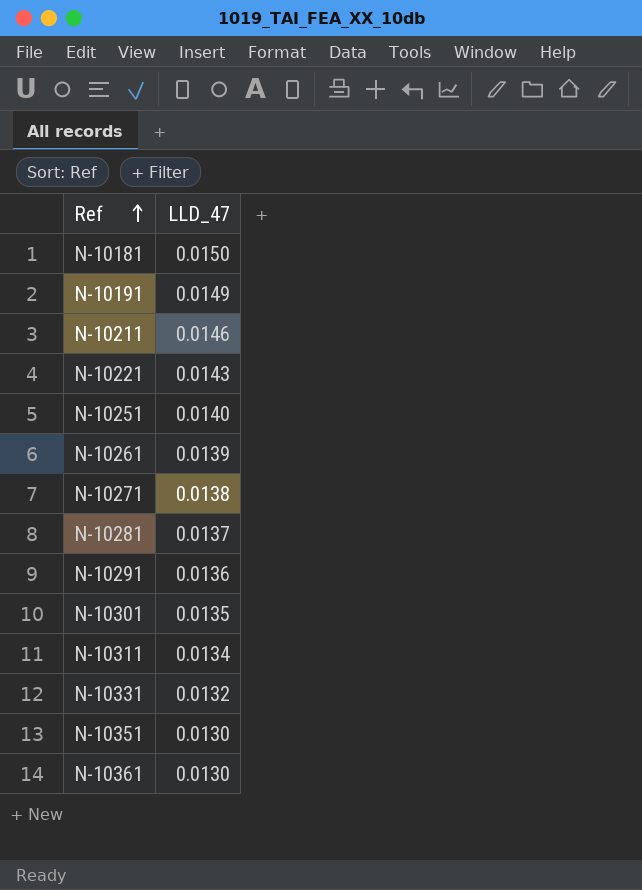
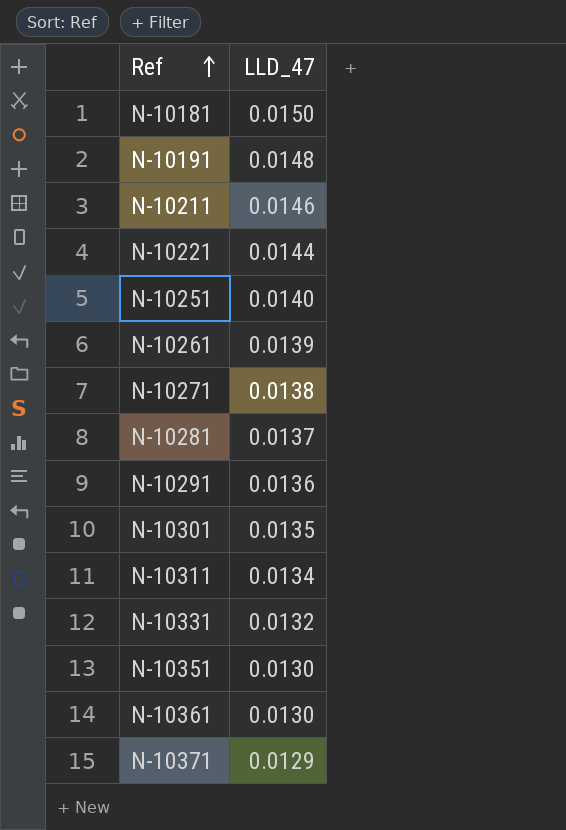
N-10191 | LLD_47: 0.0149 -> 0.0148
N-10221 | LLD_47: 0.0143 -> 0.0144
row N-10371: none -> 0.0129

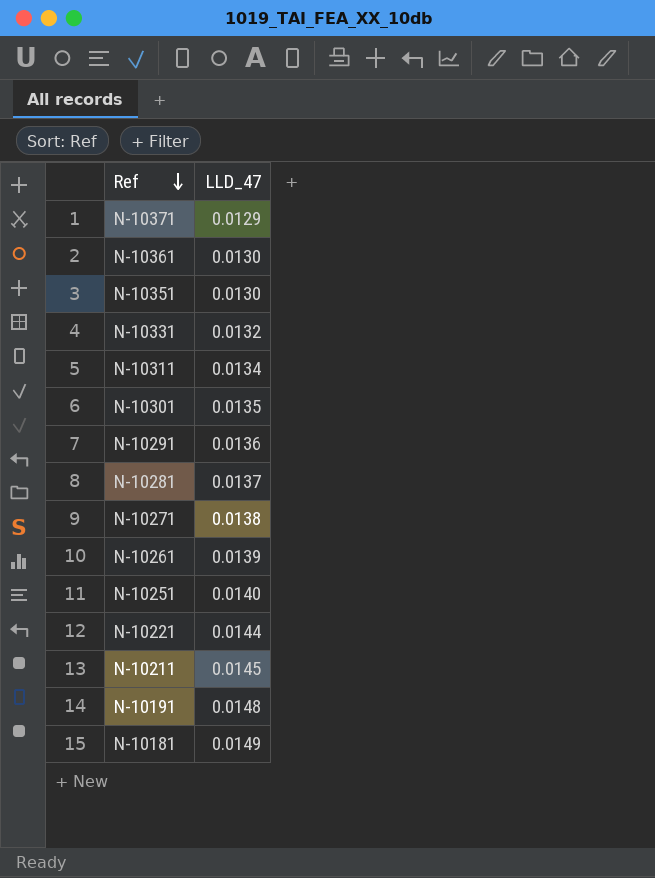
row order: Ref ascending -> Ref descending
N-10211 | LLD_47: 0.0146 -> 0.0145
N-10181 | LLD_47: 0.0150 -> 0.0149

